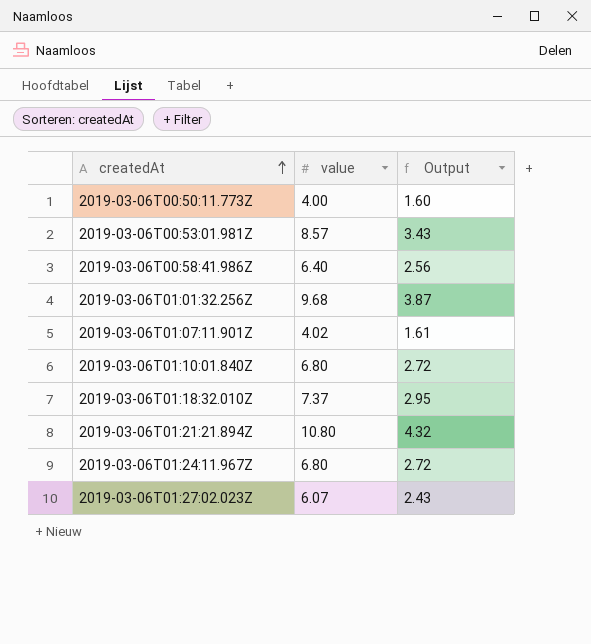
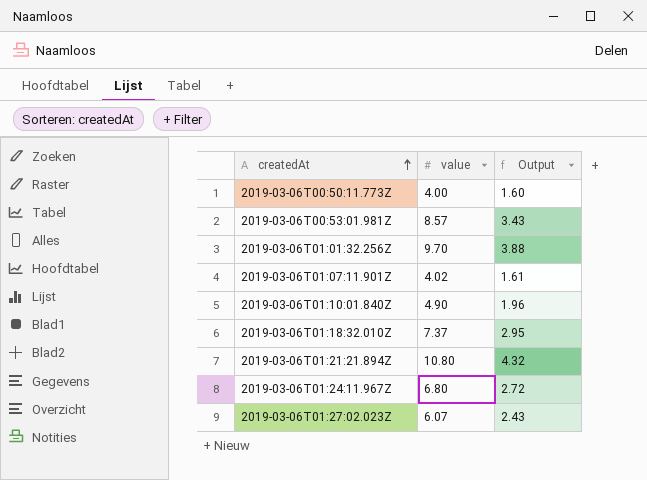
row 2019-03-06T00:58:41.986Z: 6.40 | 2.56 -> none
2019-03-06T01:01:32.256Z | value: 9.68 -> 9.70
2019-03-06T01:01:32.256Z | Output: 3.87 -> 3.88
2019-03-06T01:10:01.840Z | value: 6.80 -> 4.90
2019-03-06T01:10:01.840Z | Output: 2.72 -> 1.96

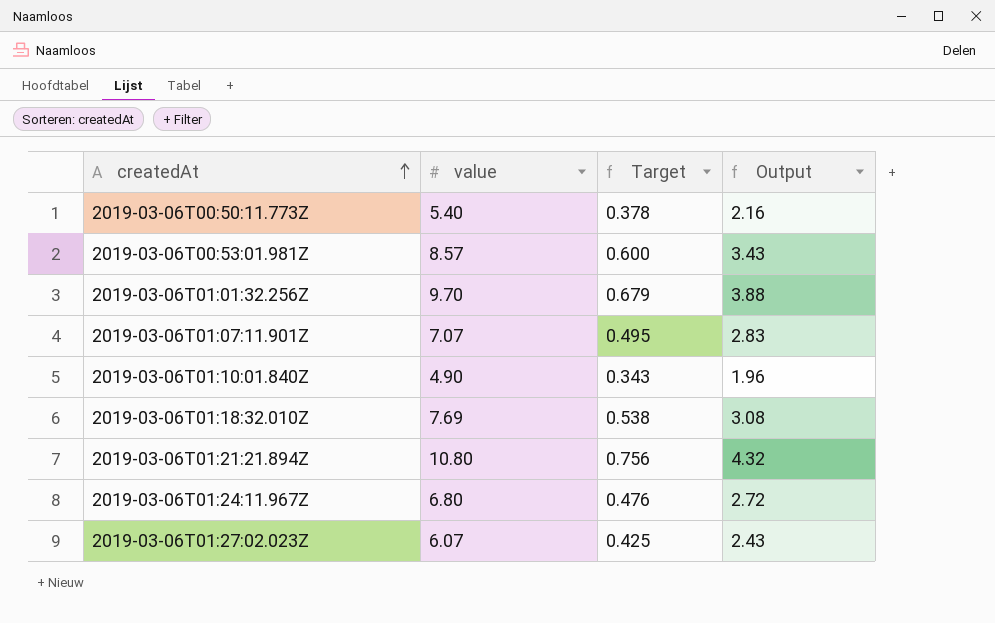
column Target | formula: none -> [value] * 0.07
2019-03-06T00:50:11.773Z | value: 4.00 -> 5.40
2019-03-06T00:50:11.773Z | Output: 1.60 -> 2.16
2019-03-06T01:07:11.901Z | value: 4.02 -> 7.07
2019-03-06T01:07:11.901Z | Output: 1.61 -> 2.83
2019-03-06T01:18:32.010Z | value: 7.37 -> 7.69
2019-03-06T01:18:32.010Z | Output: 2.95 -> 3.08

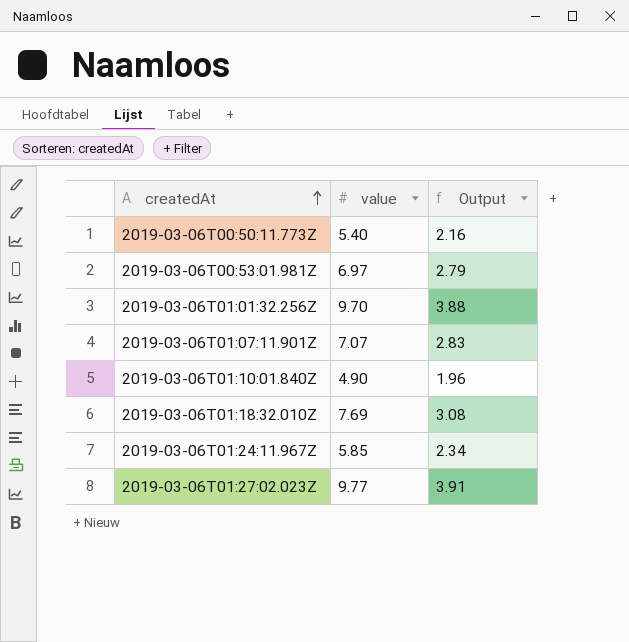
column Target | formula: [value] * 0.07 -> none
row 2019-03-06T01:21:21.894Z: 10.80 | 0.756 | 4.32 -> none
2019-03-06T00:53:01.981Z | value: 8.57 -> 6.97
2019-03-06T00:53:01.981Z | Output: 3.43 -> 2.79
2019-03-06T01:24:11.967Z | value: 6.80 -> 5.85
2019-03-06T01:24:11.967Z | Output: 2.72 -> 2.34
2019-03-06T01:27:02.023Z | value: 6.07 -> 9.77
2019-03-06T01:27:02.023Z | Output: 2.43 -> 3.91

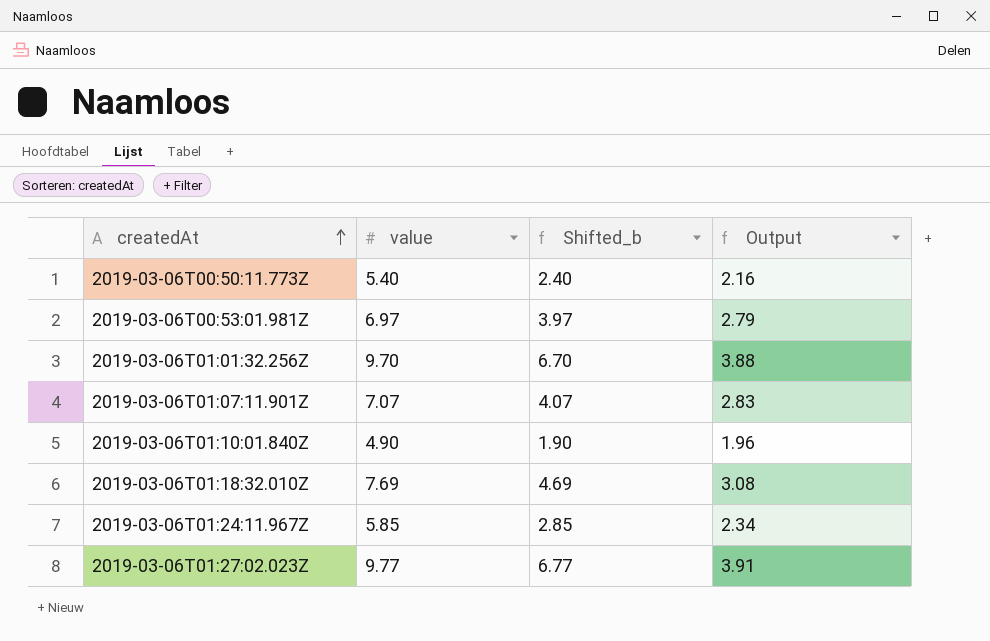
column Shifted_b | formula: none -> [value] - 3

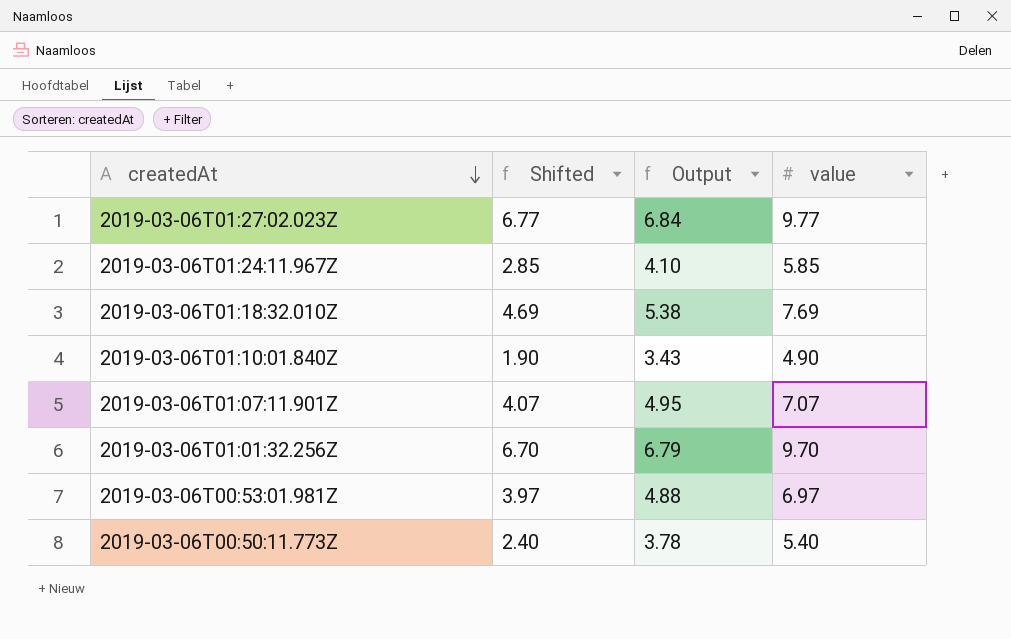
row order: createdAt ascending -> createdAt descending
column name: Shifted_b -> Shifted
column Output | formula: [value] * 0.4 -> [value] * 0.7
column value | position: 2 -> 4

